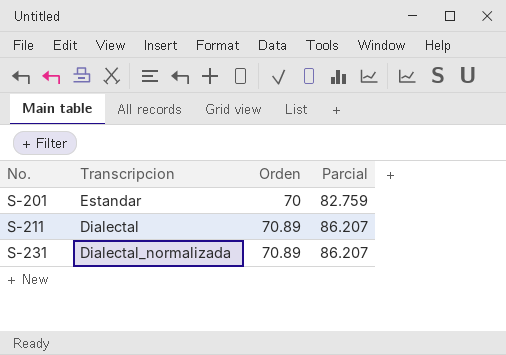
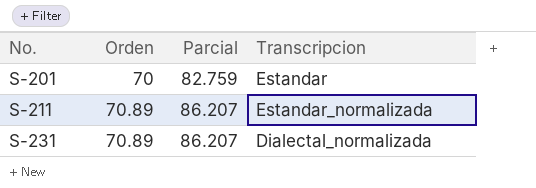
column Transcripcion | position: 2 -> 4
S-211 | Transcripcion: Dialectal -> Estandar_normalizada

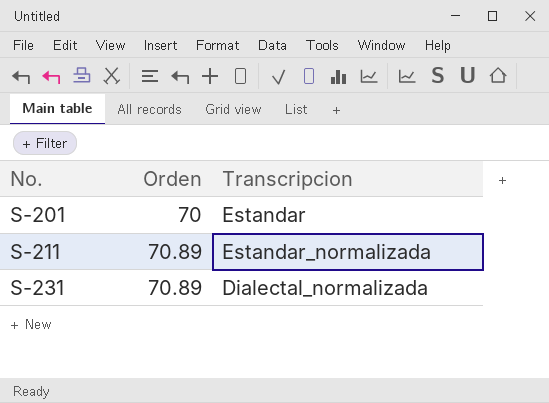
column Parcial | position: 3 -> none

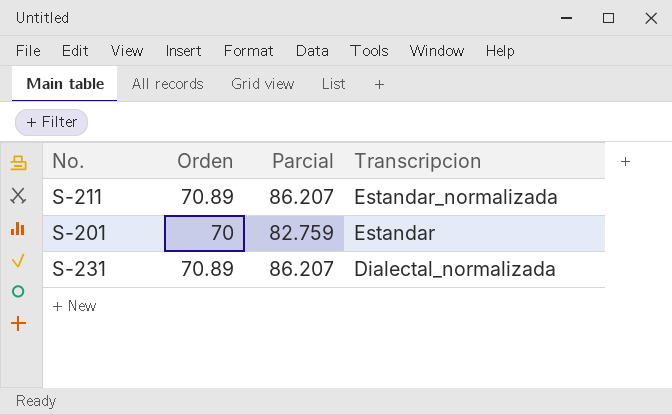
row order: No. ascending -> Transcripcion descending
column Parcial | position: none -> 3

